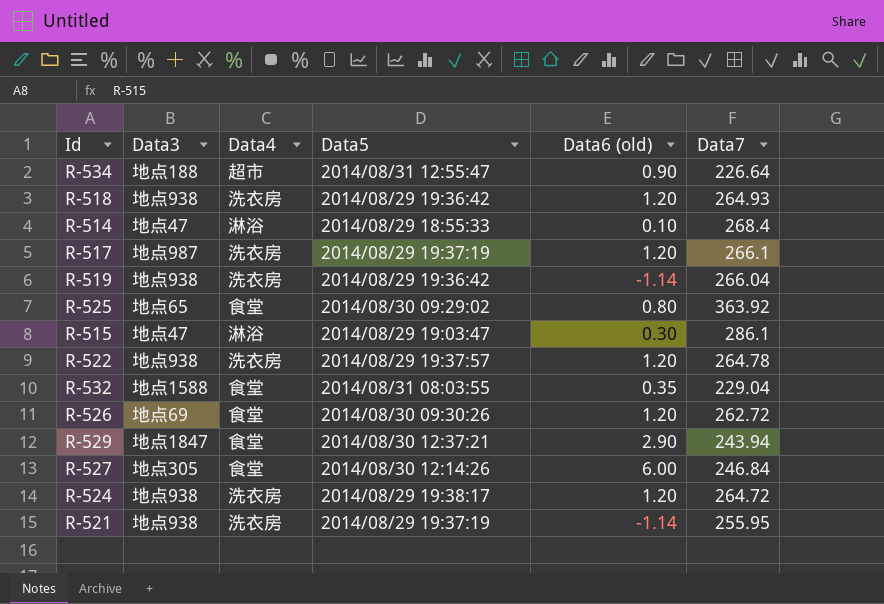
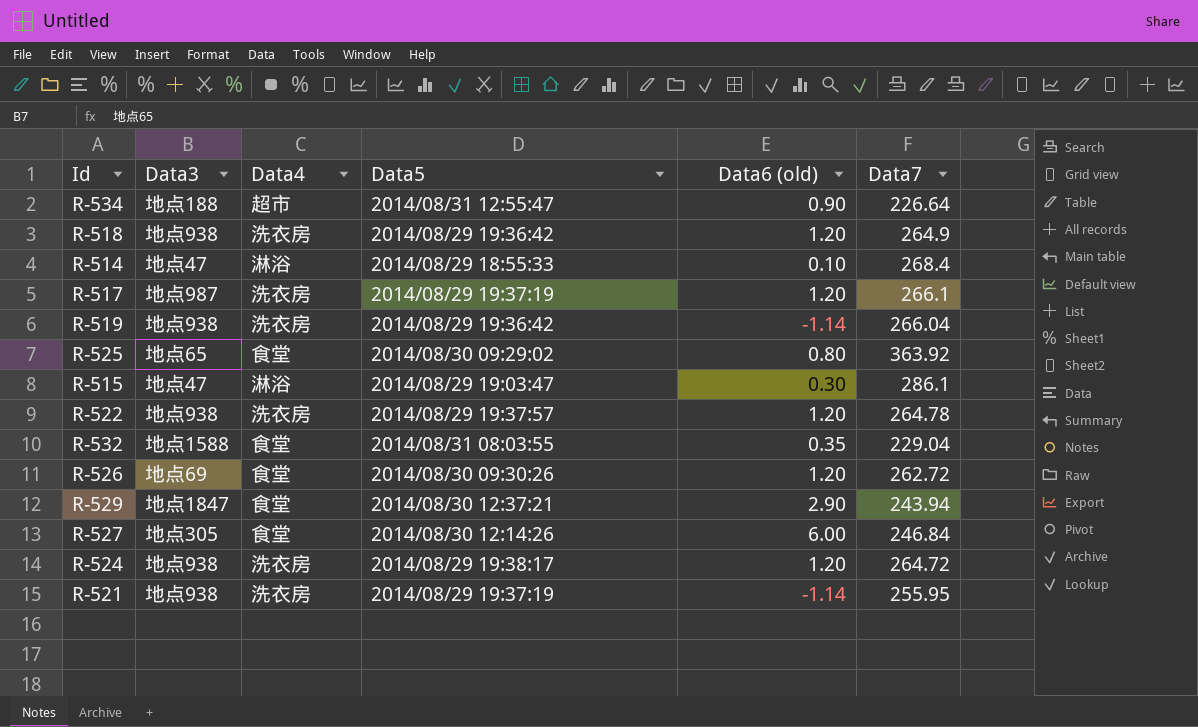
R-518 | Data7: 264.93 -> 264.9

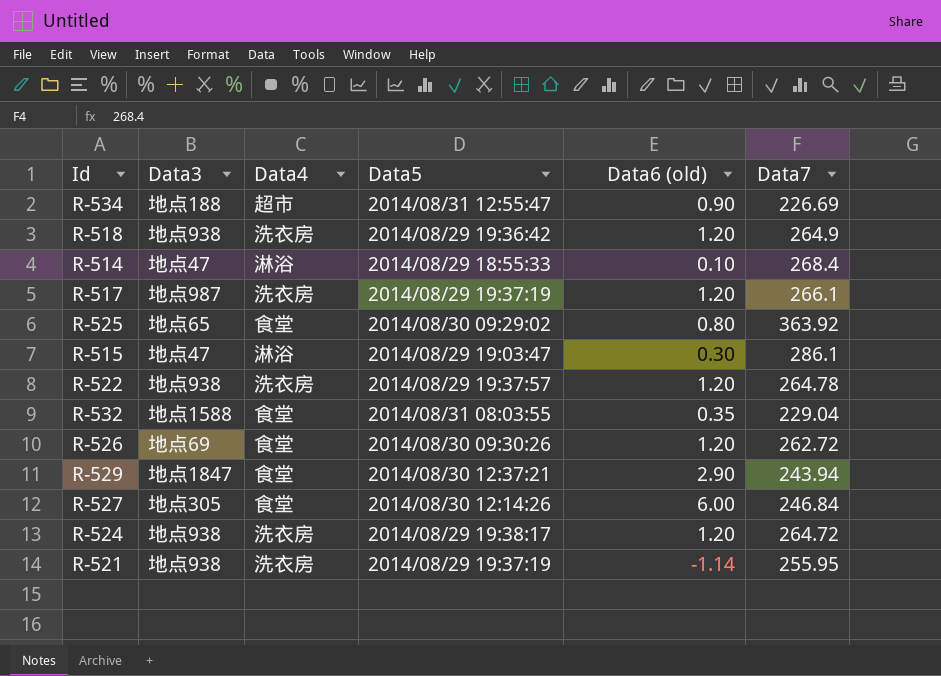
row R-519: 地点938 | 洗衣房 | 2014/08/29 19:36:42 | -1.14 | 266.04 -> none
R-534 | Data7: 226.64 -> 226.69

